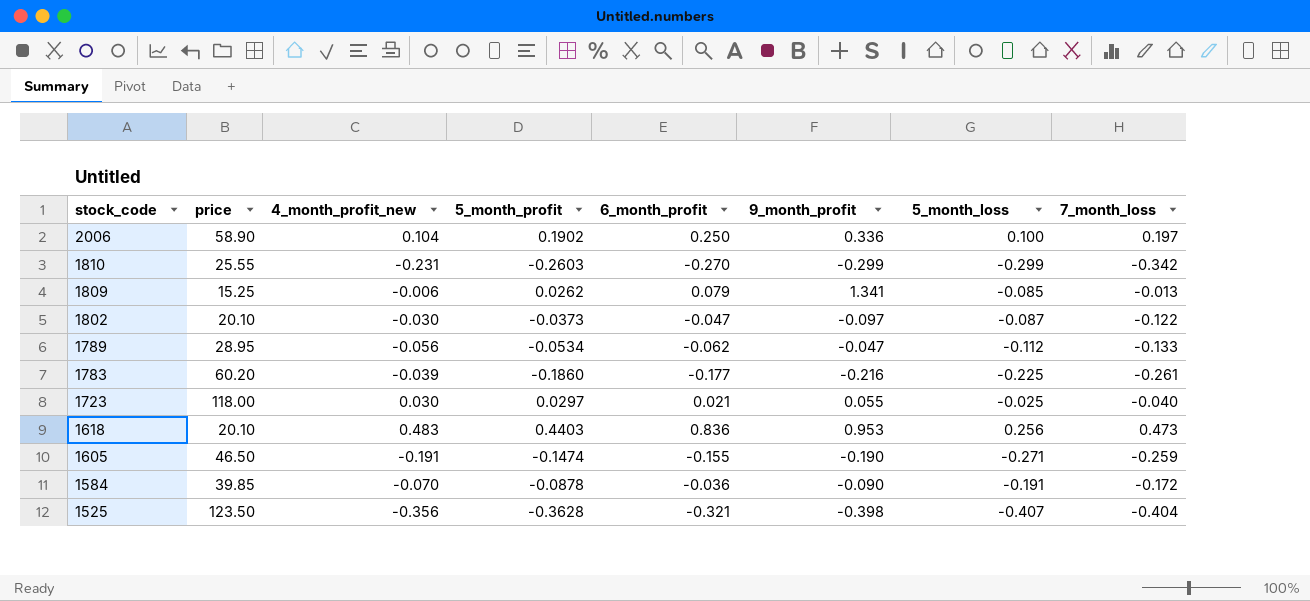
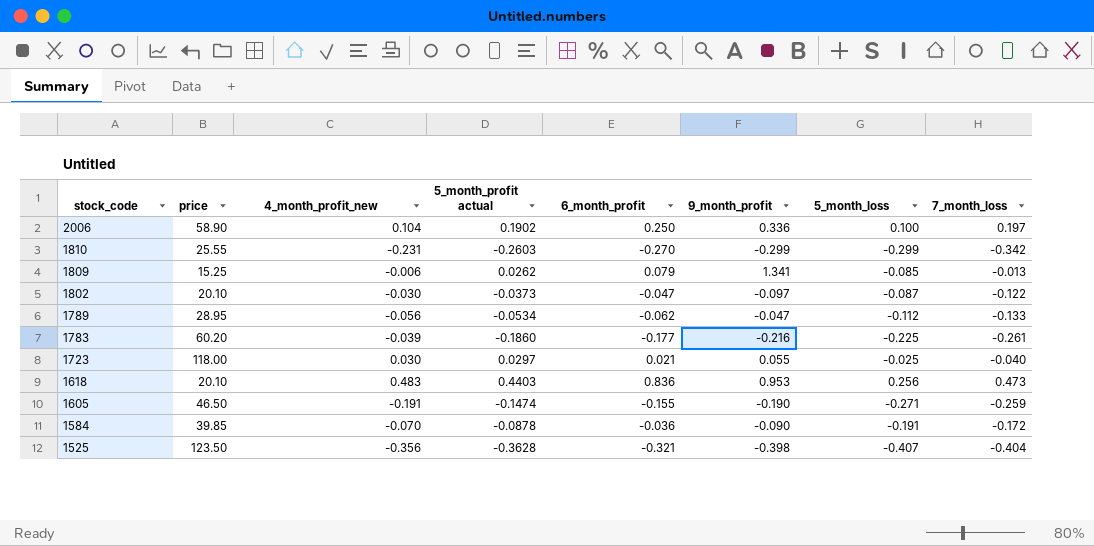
column name: 5_month_profit -> 5_month_profit actual

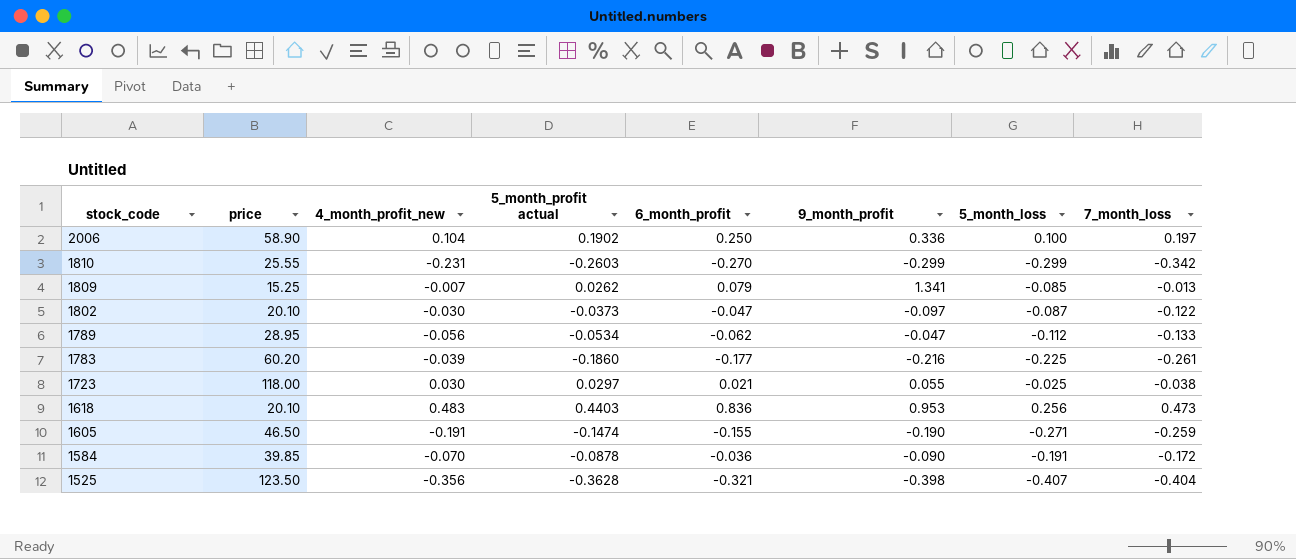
1809 | 4_month_profit_new: -0.006 -> -0.007
1723 | 7_month_loss: -0.040 -> -0.038

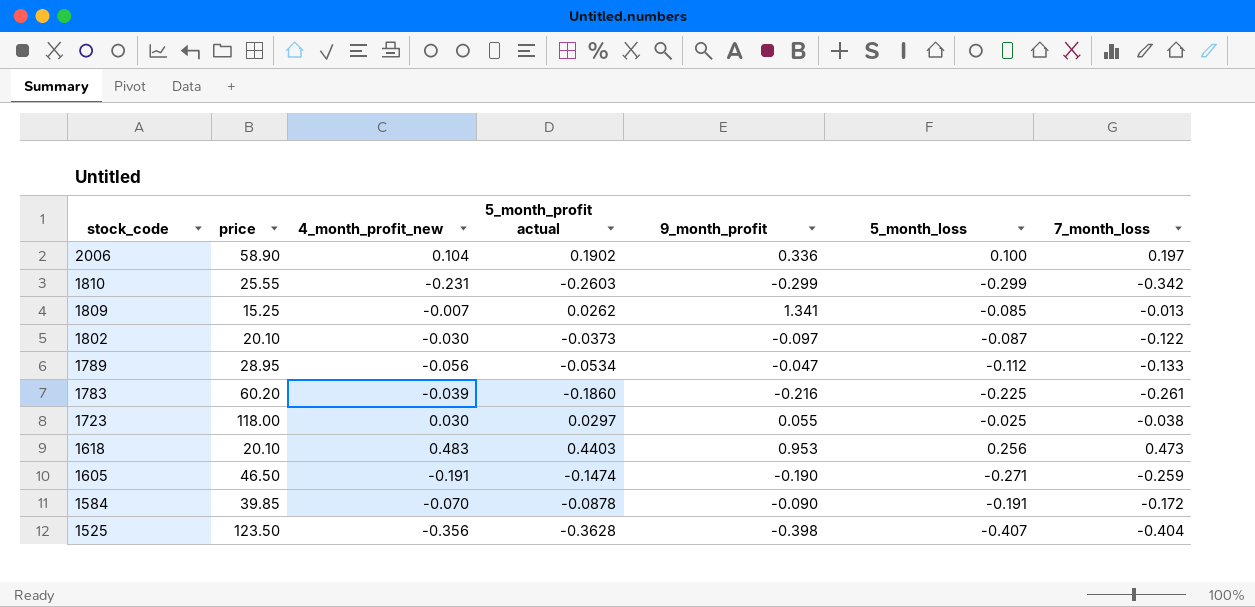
column 6_month_profit | position: 5 -> none

